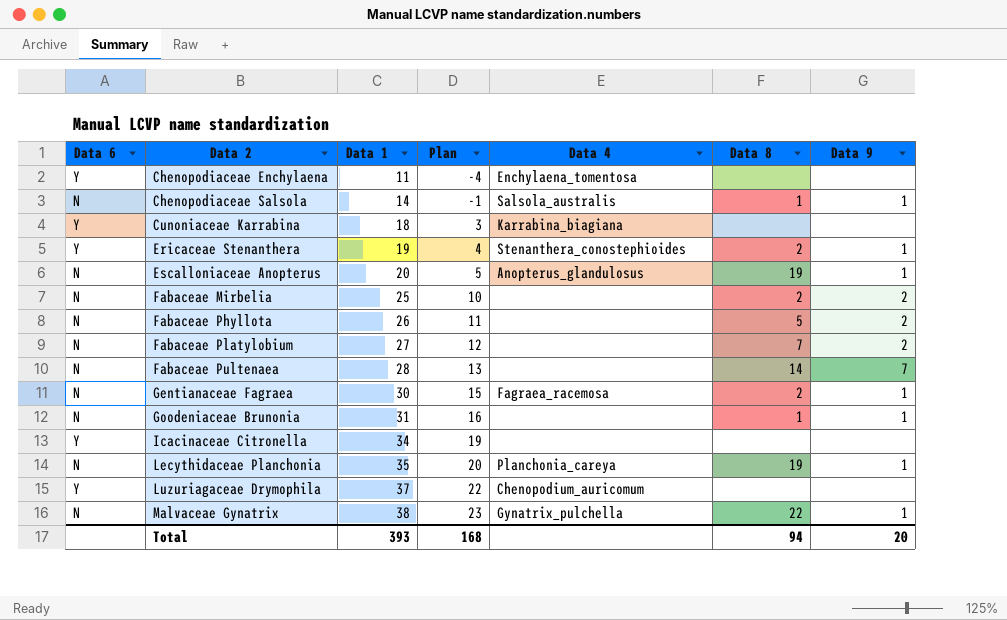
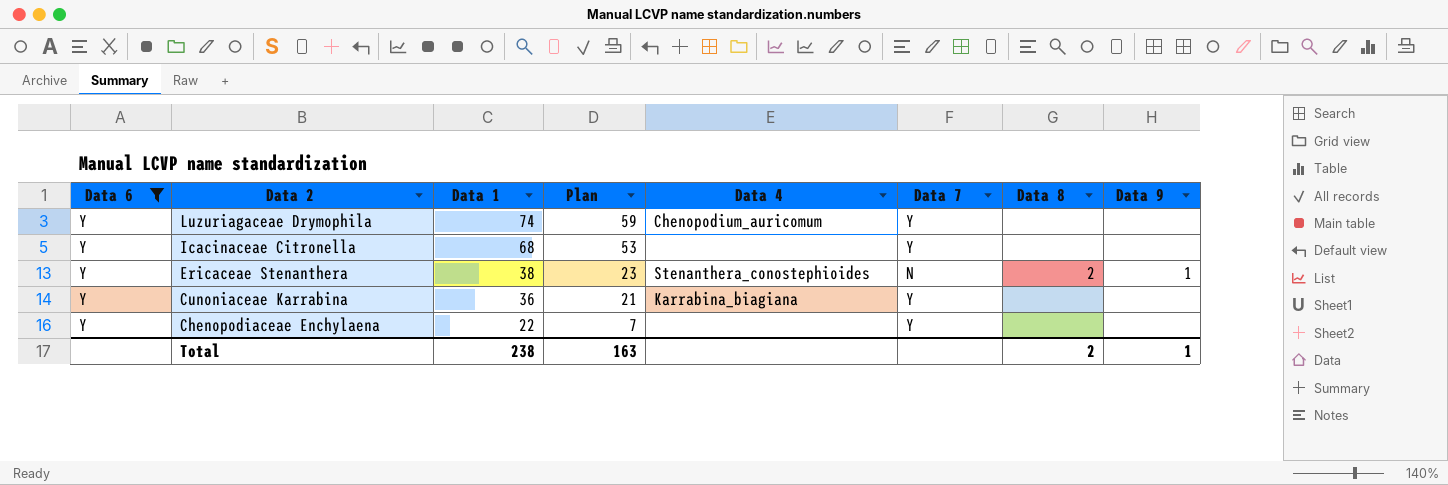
filter: none -> Data 6 = Y
row order: Data 2 ascending -> Data 2 descending
column Data 7 | position: none -> 6
Luzuriagaceae Drymophila | Data 1: 37 -> 74
Luzuriagaceae Drymophila | Plan: 22 -> 59
Icacinaceae Citronella | Data 1: 34 -> 68
Icacinaceae Citronella | Plan: 19 -> 53
Ericaceae Stenanthera | Data 1: 19 -> 38
Ericaceae Stenanthera | Plan: 4 -> 23
Cunoniaceae Karrabina | Data 1: 18 -> 36
Cunoniaceae Karrabina | Plan: 3 -> 21
Chenopodiaceae Enchylaena | Data 1: 11 -> 22
Chenopodiaceae Enchylaena | Plan: -4 -> 7
Chenopodiaceae Enchylaena | Data 4: Enchylaena_tomentosa -> none
Total | Data 1: 393 -> 238
Total | Plan: 168 -> 163
Total | Data 8: 94 -> 2
Total | Data 9: 20 -> 1

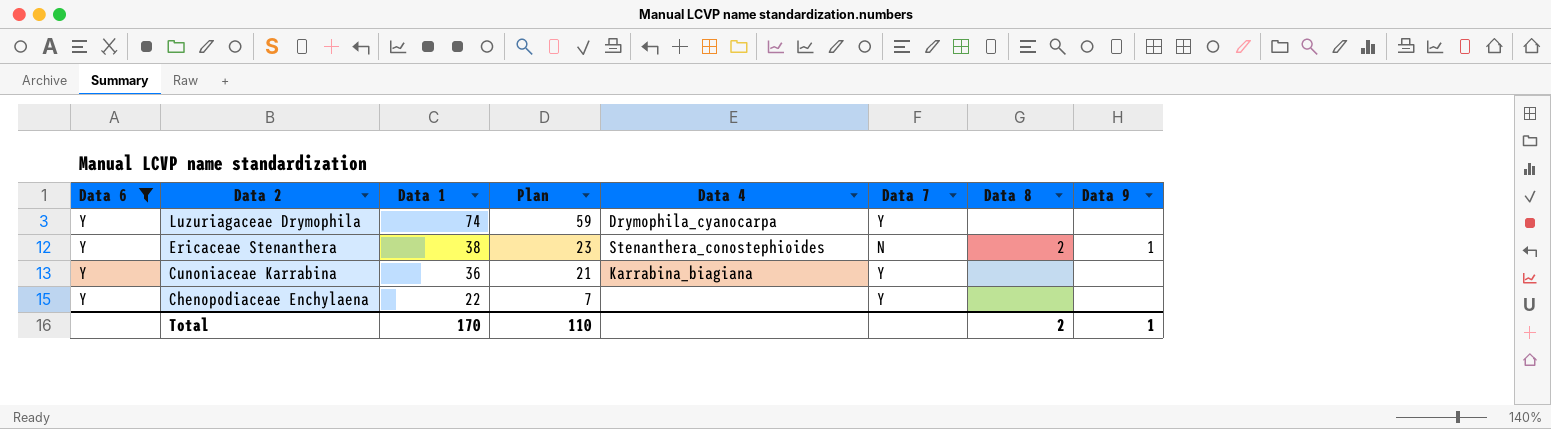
row Icacinaceae Citronella: Y | 68 | 53 | none | Y | none | none -> none
Luzuriagaceae Drymophila | Data 4: Chenopodium_auricomum -> Drymophila_cyanocarpa
Total | Data 1: 238 -> 170
Total | Plan: 163 -> 110

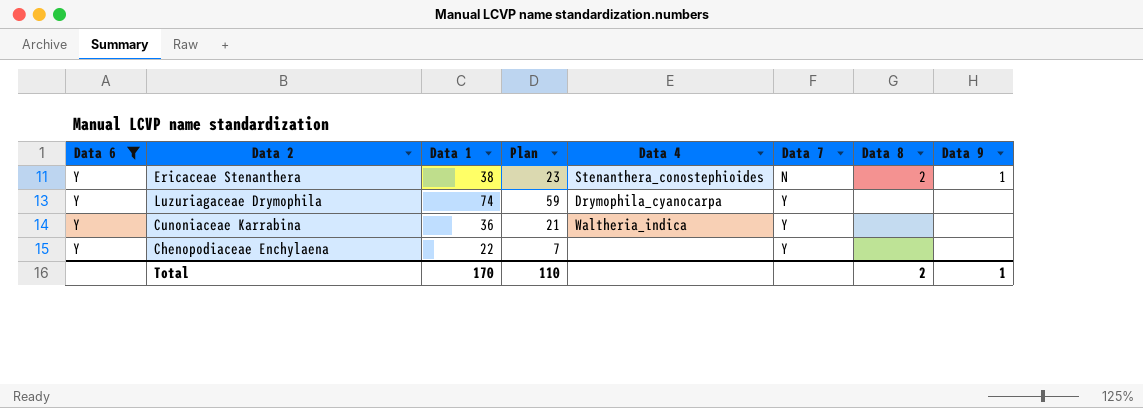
row order: Data 2 descending -> Data 7 ascending
Cunoniaceae Karrabina | Data 4: Karrabina_biagiana -> Waltheria_indica

